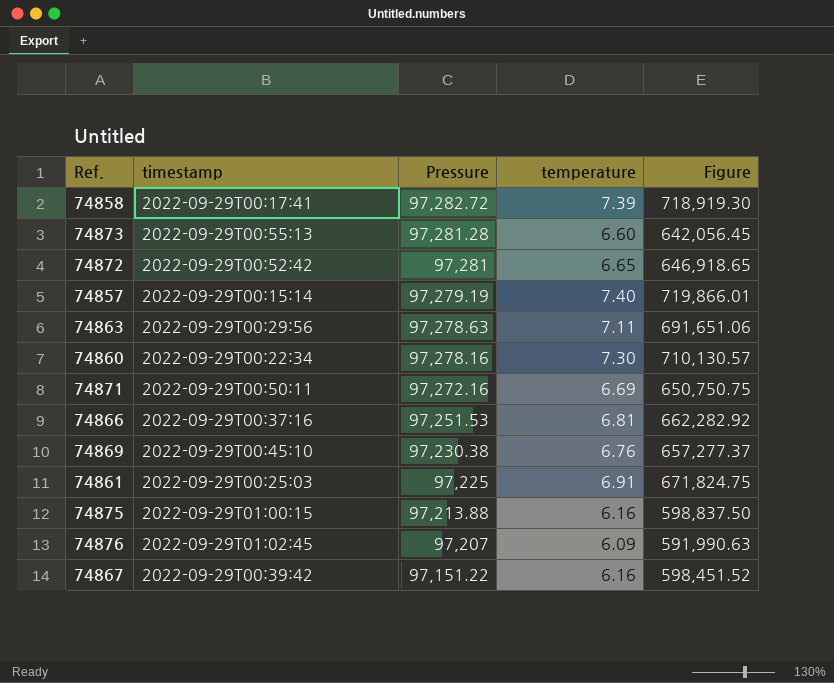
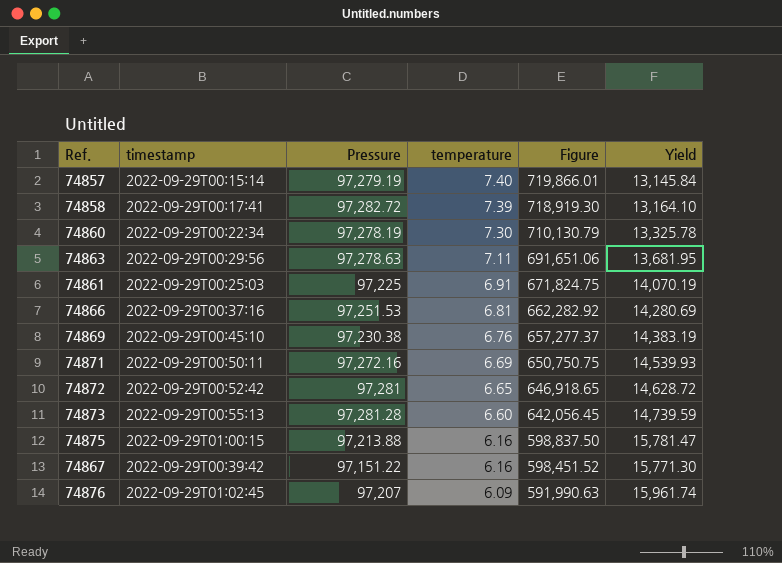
row order: Pressure descending -> temperature descending
column Yield | formula: none -> [Pressure] / [temperature]
74860 | Pressure: 97,278.16 -> 97,278.19
74860 | Figure: 710,130.57 -> 710,130.79

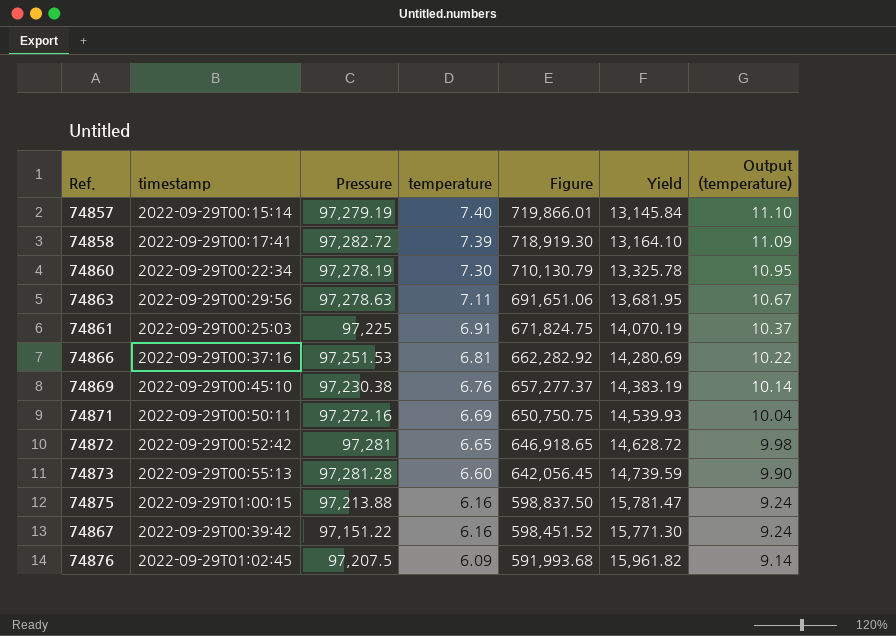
column Output (temperature) | formula: none -> [temperature] * 1.5
74876 | Pressure: 97,207 -> 97,207.5
74876 | Figure: 591,990.63 -> 591,993.68
74876 | Yield: 15,961.74 -> 15,961.82

